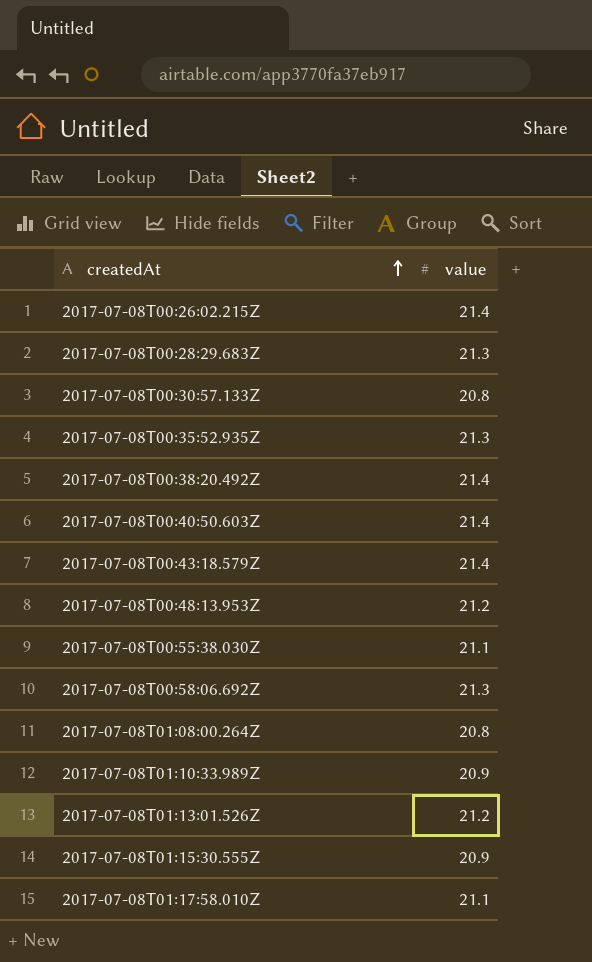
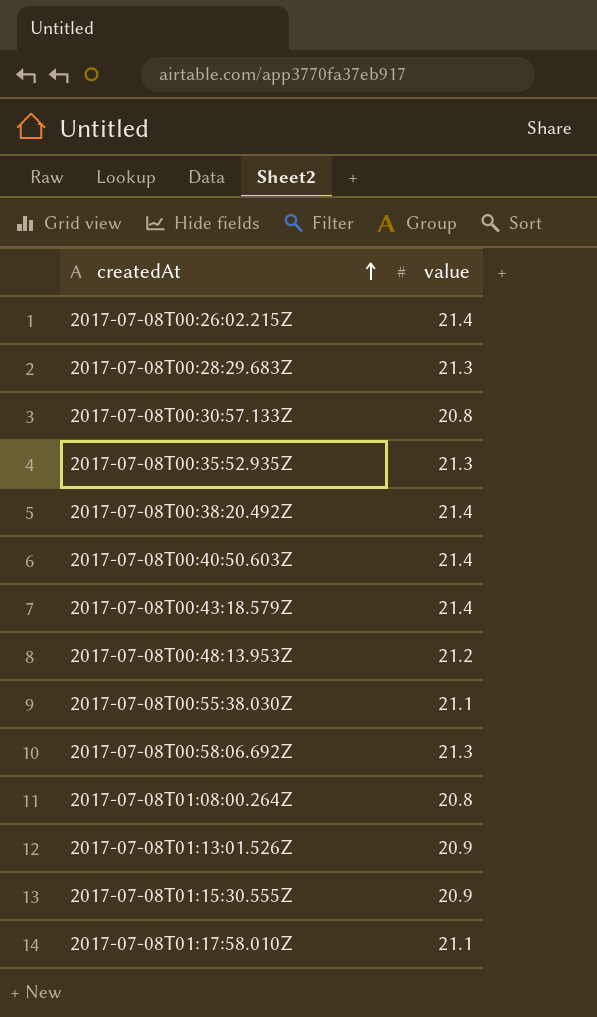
row 2017-07-08T01:10:33.989Z: 20.9 -> none
2017-07-08T01:13:01.526Z | value: 21.2 -> 20.9

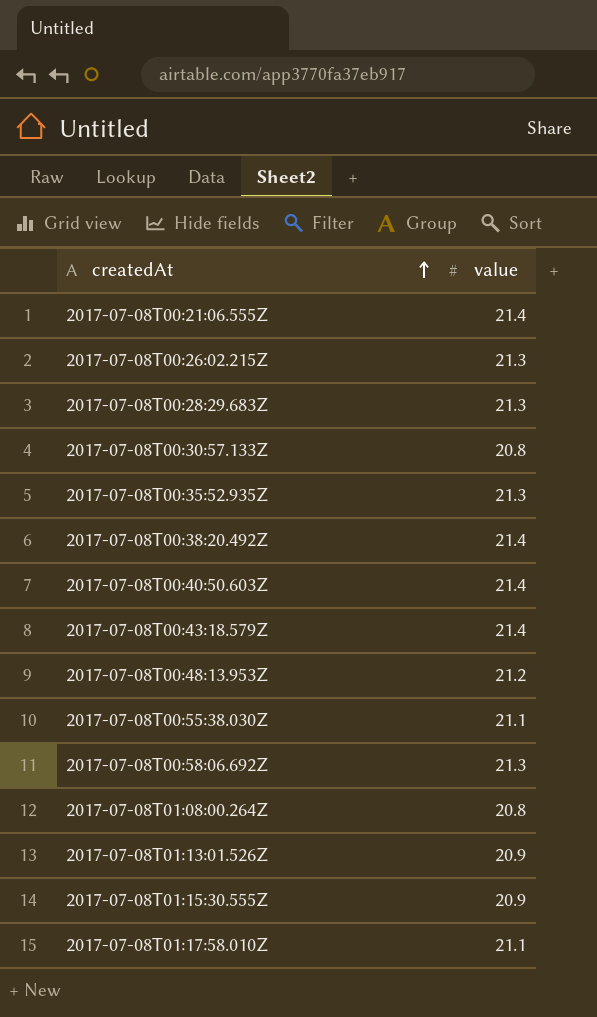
row 2017-07-08T00:21:06.555Z: none -> 21.4
2017-07-08T00:26:02.215Z | value: 21.4 -> 21.3

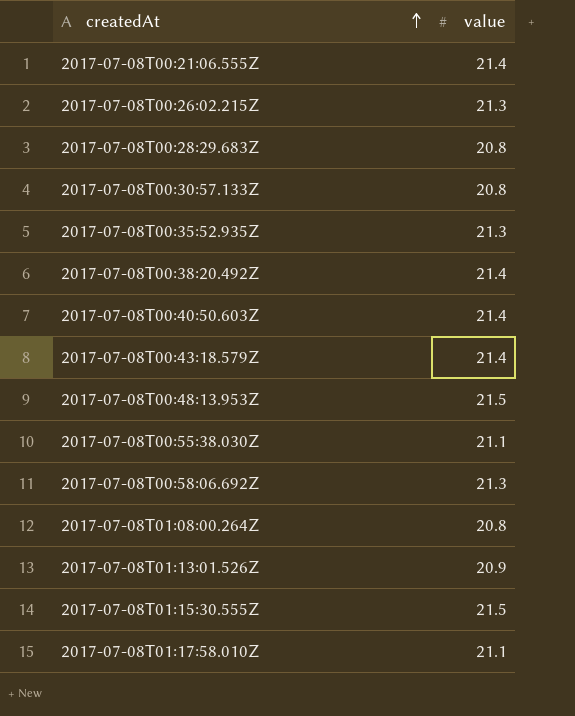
2017-07-08T00:28:29.683Z | value: 21.3 -> 20.8
2017-07-08T00:48:13.953Z | value: 21.2 -> 21.5
2017-07-08T01:15:30.555Z | value: 20.9 -> 21.5

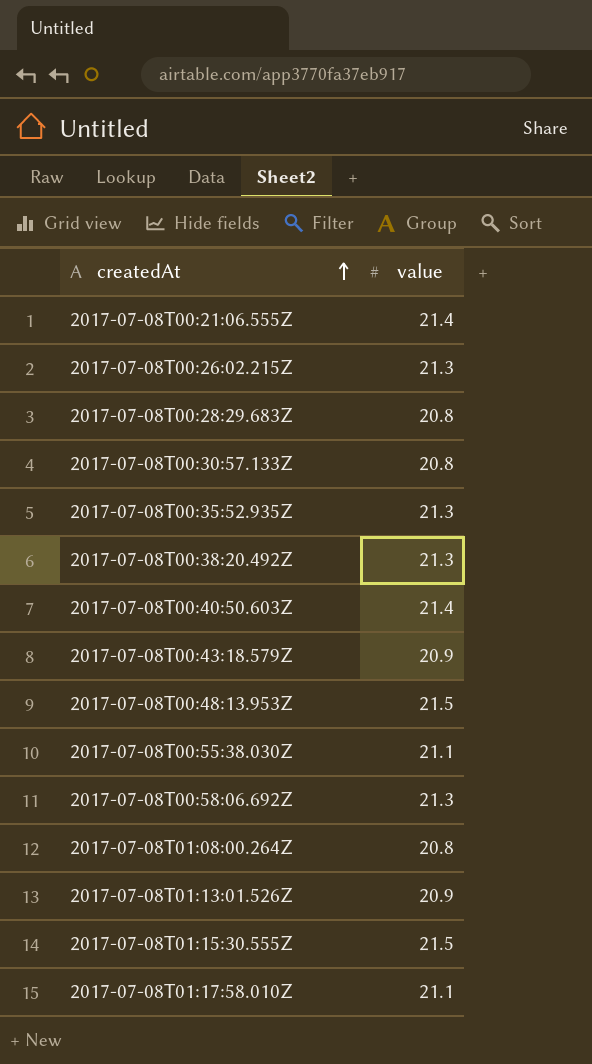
2017-07-08T00:38:20.492Z | value: 21.4 -> 21.3
2017-07-08T00:43:18.579Z | value: 21.4 -> 20.9

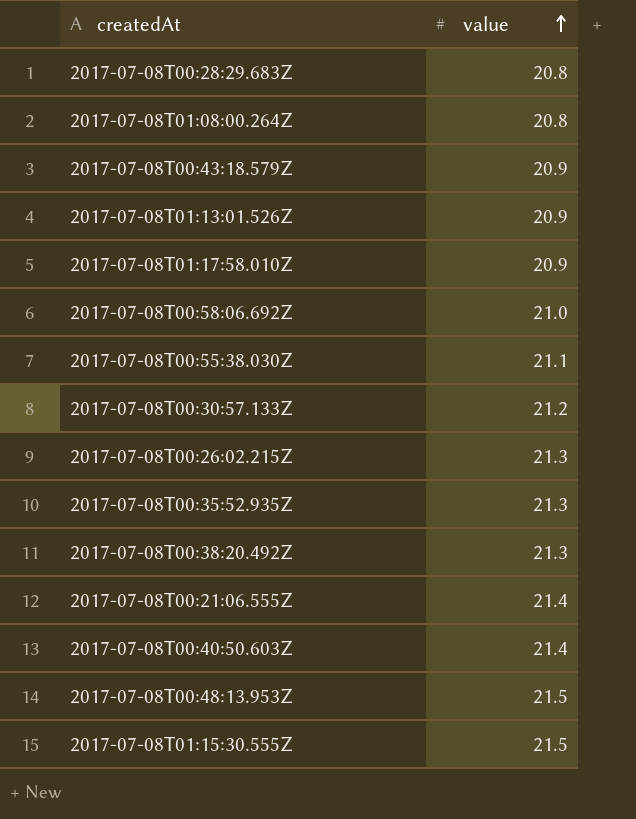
row order: createdAt ascending -> value ascending
2017-07-08T01:17:58.010Z | value: 21.1 -> 20.9
2017-07-08T00:58:06.692Z | value: 21.3 -> 21.0
2017-07-08T00:30:57.133Z | value: 20.8 -> 21.2

